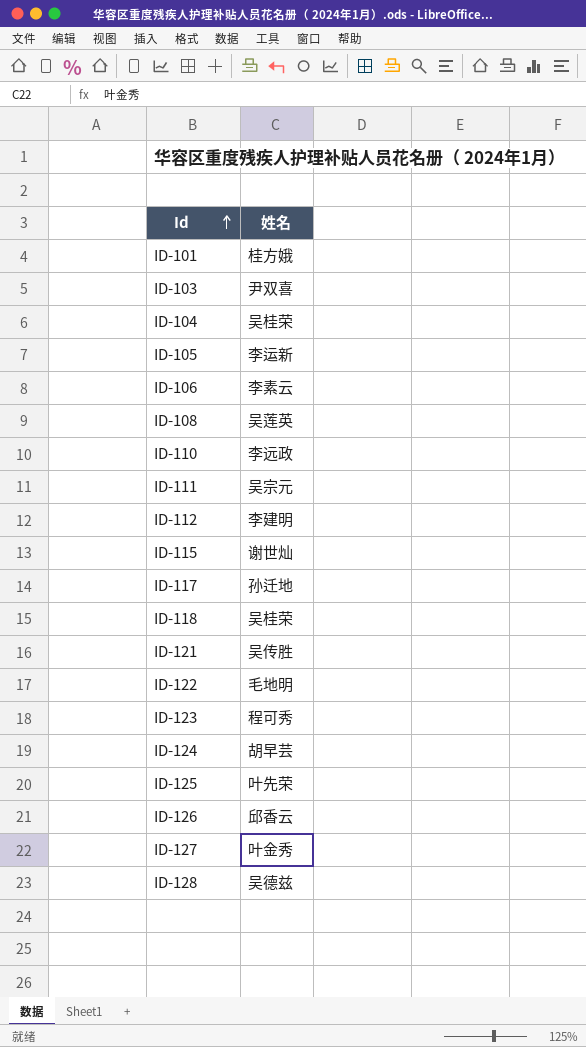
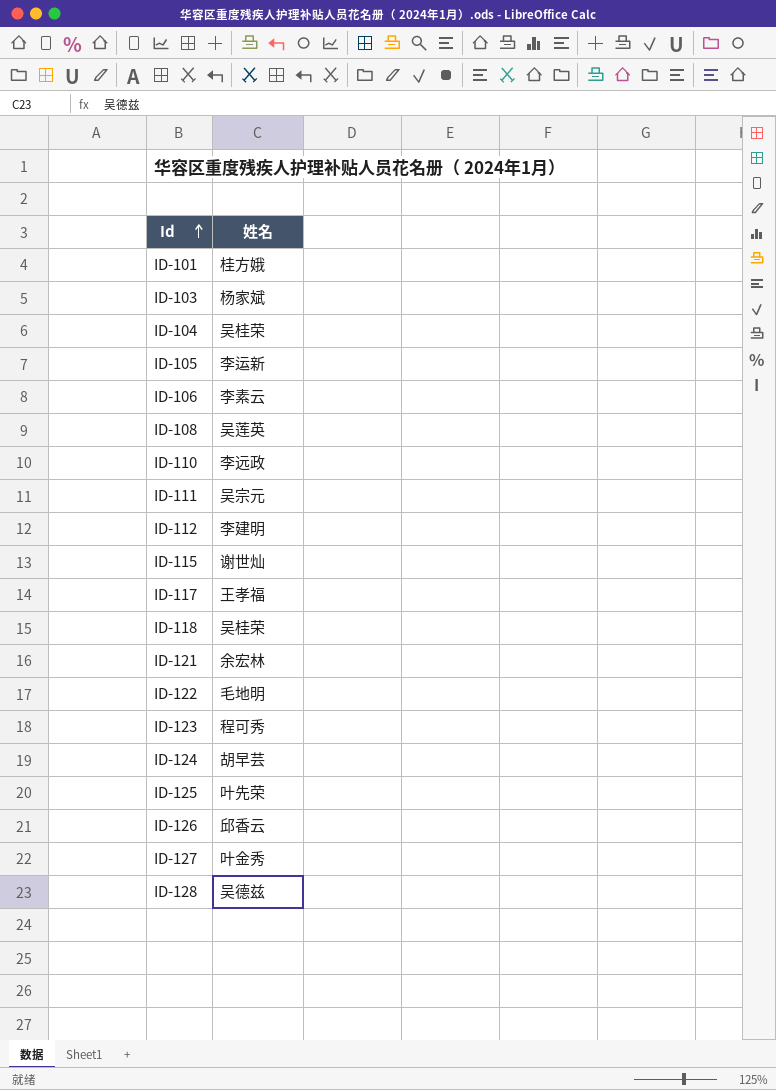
ID-103 | 姓名: 尹双喜 -> 杨家斌
ID-117 | 姓名: 孙迁地 -> 王孝福
ID-121 | 姓名: 吴传胜 -> 余宏林

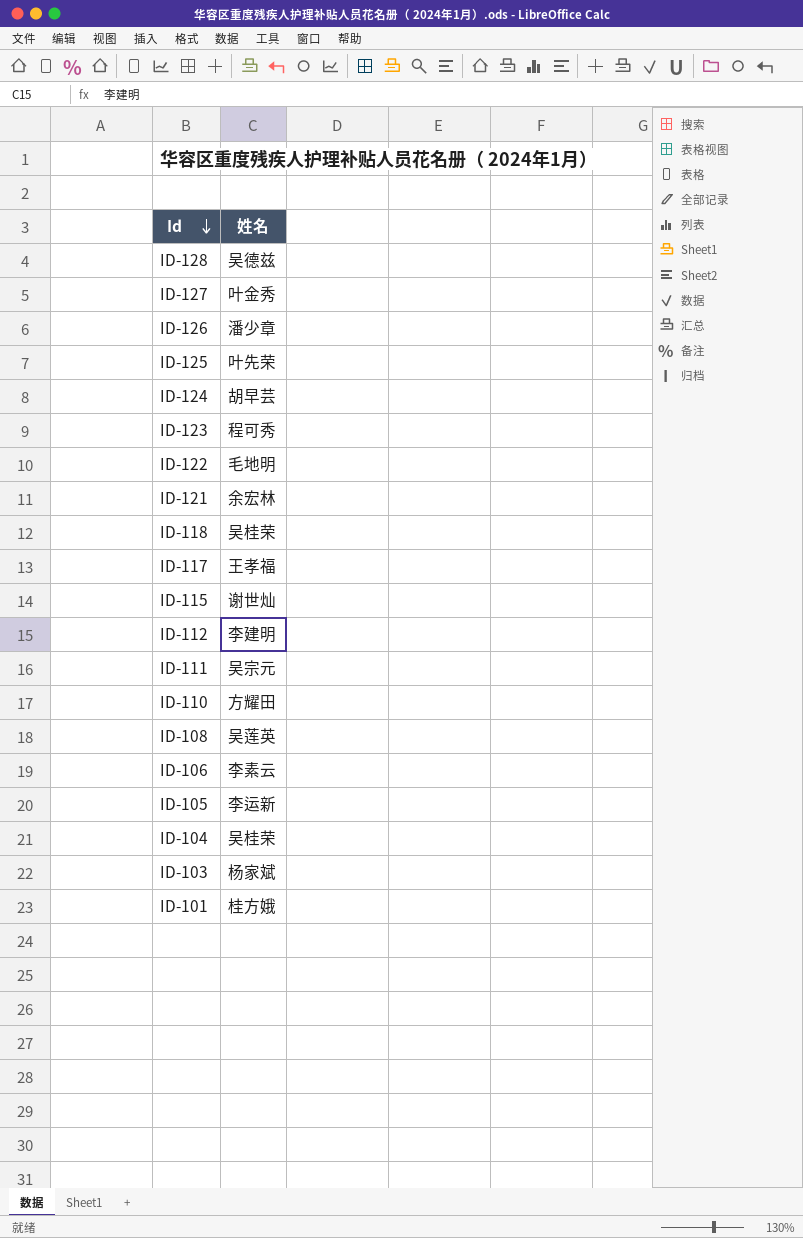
row order: Id ascending -> Id descending
ID-126 | 姓名: 邱香云 -> 潘少章
ID-110 | 姓名: 李远政 -> 方耀田

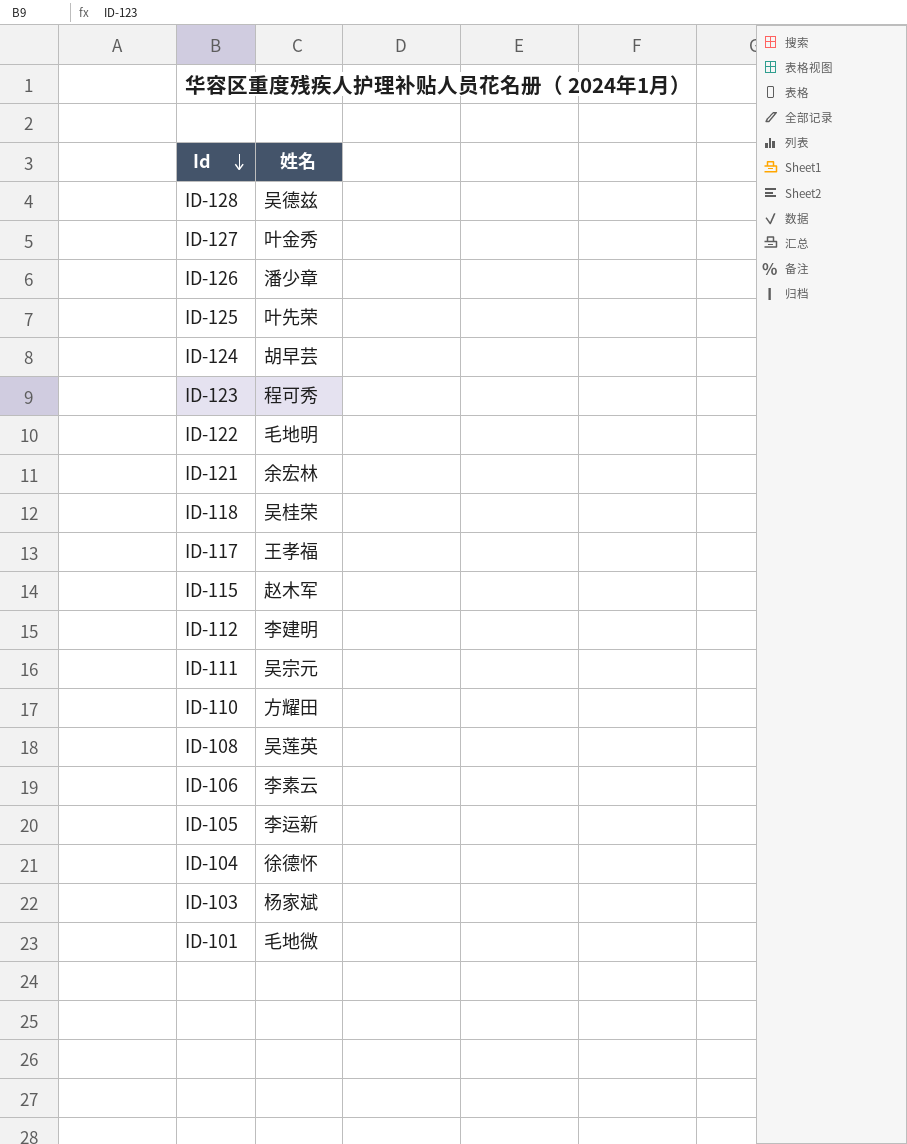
ID-115 | 姓名: 谢世灿 -> 赵木军
ID-104 | 姓名: 吴桂荣 -> 徐德怀
ID-101 | 姓名: 桂方娥 -> 毛地微

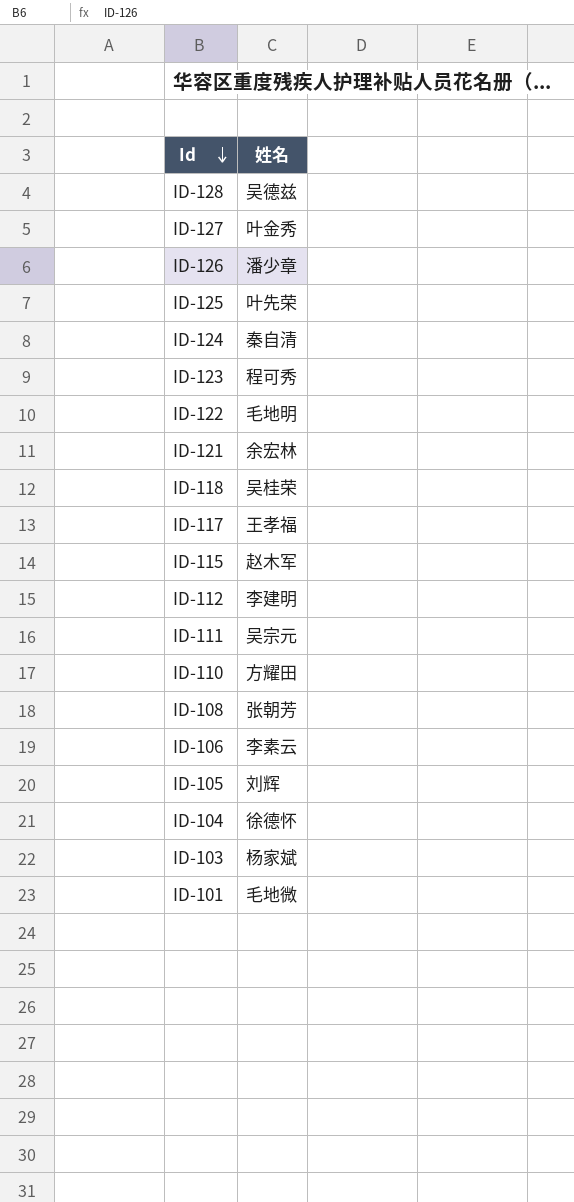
ID-124 | 姓名: 胡早芸 -> 秦自清
ID-108 | 姓名: 吴莲英 -> 张朝芳
ID-105 | 姓名: 李运新 -> 刘辉

